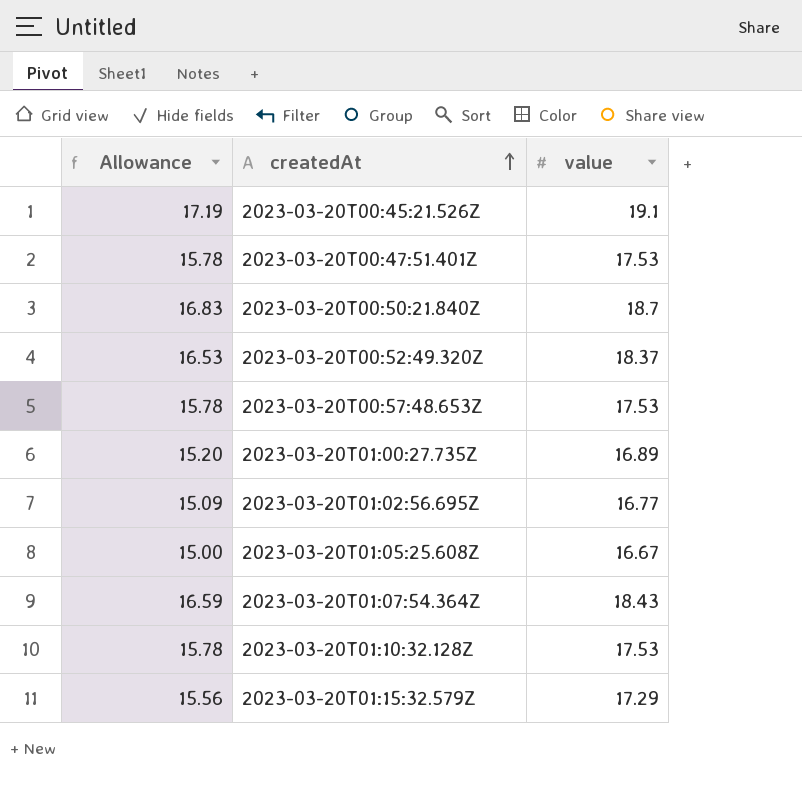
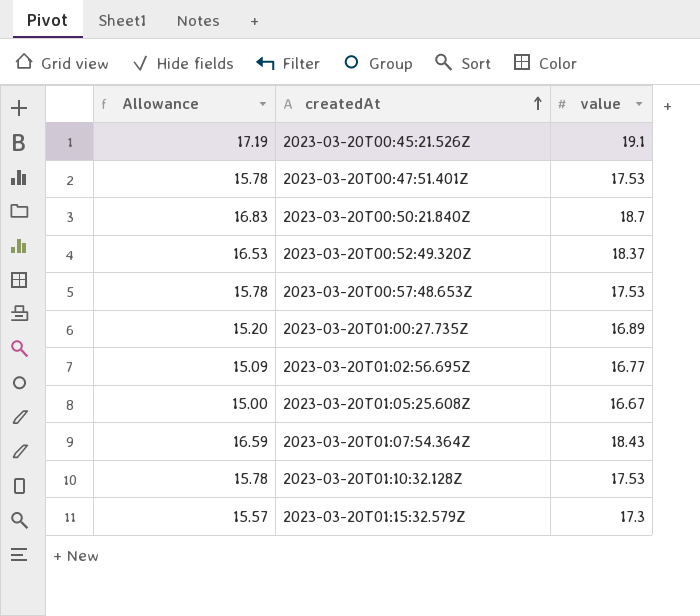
2023-03-20T01:15:32.579Z | Allowance: 15.56 -> 15.57
2023-03-20T01:15:32.579Z | value: 17.29 -> 17.3

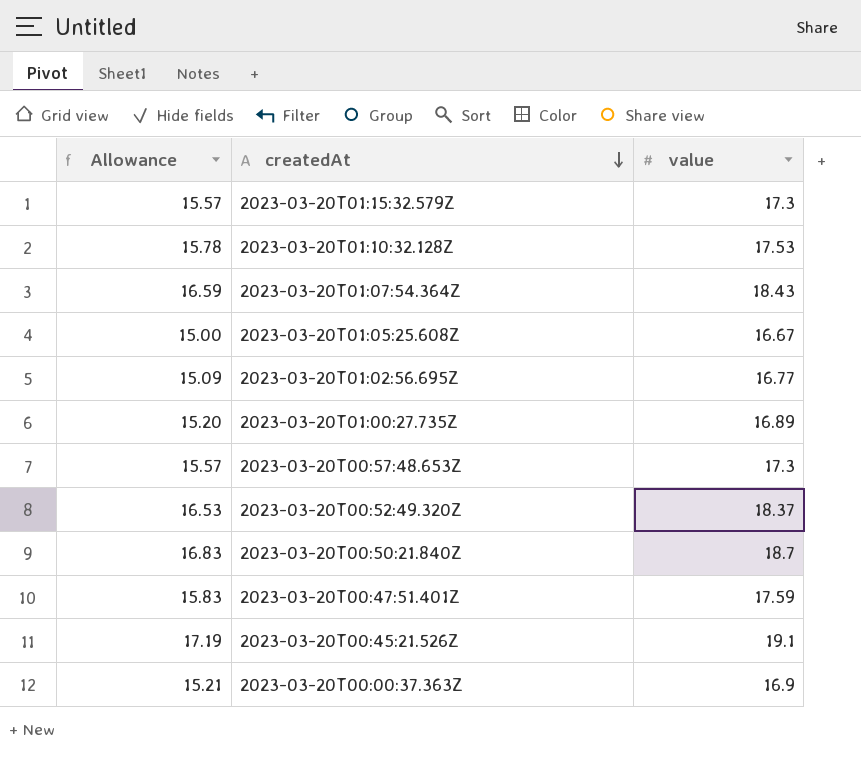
row order: createdAt ascending -> createdAt descending
2023-03-20T00:57:48.653Z | Allowance: 15.78 -> 15.57
2023-03-20T00:57:48.653Z | value: 17.53 -> 17.3
2023-03-20T00:47:51.401Z | Allowance: 15.78 -> 15.83
2023-03-20T00:47:51.401Z | value: 17.53 -> 17.59
row 2023-03-20T00:00:37.363Z: none -> 15.21 | 16.9

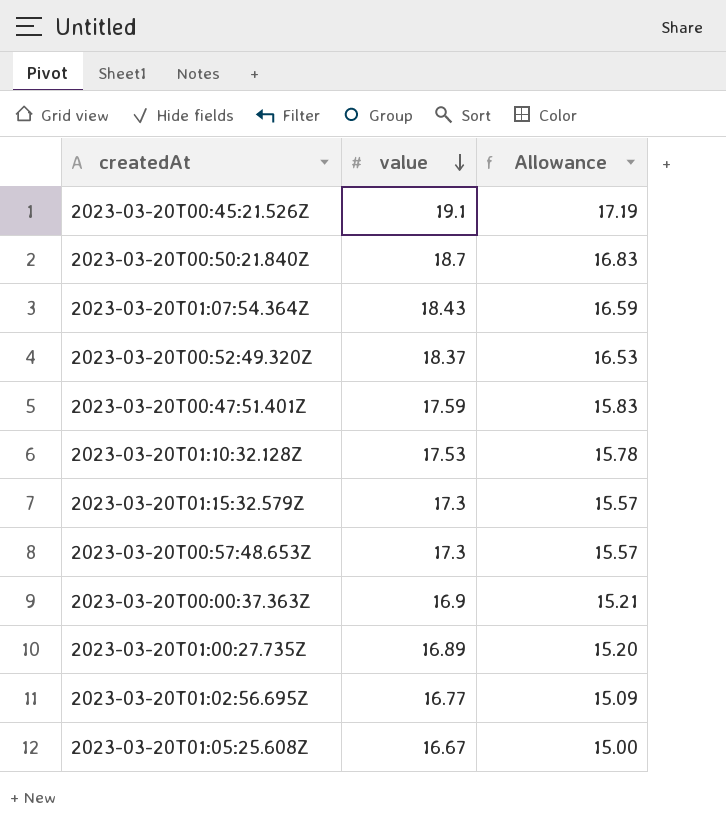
row order: createdAt descending -> value descending
column Allowance | position: 1 -> 3

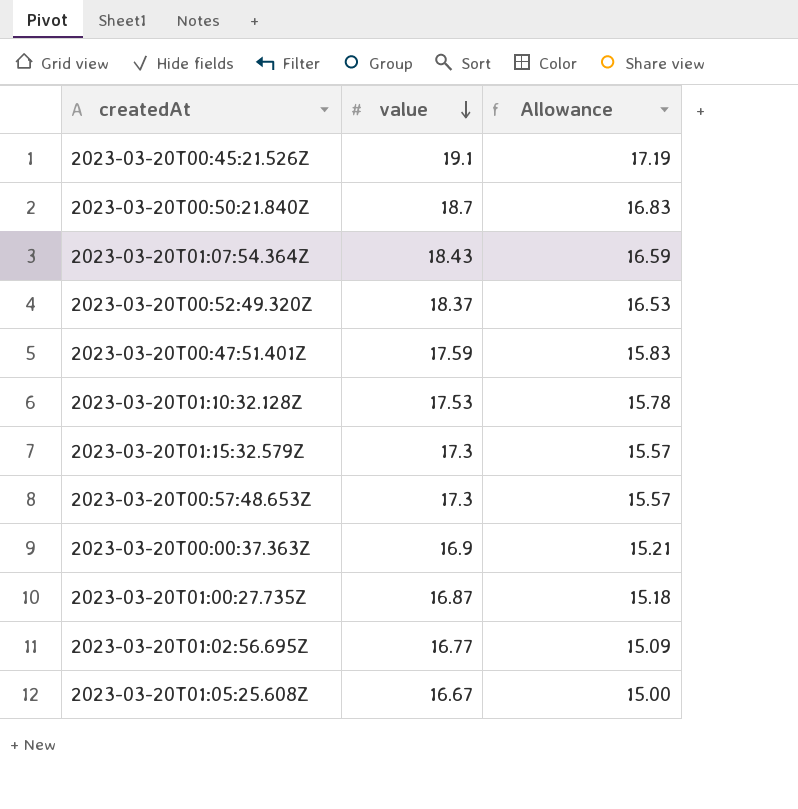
2023-03-20T01:00:27.735Z | value: 16.89 -> 16.87
2023-03-20T01:00:27.735Z | Allowance: 15.20 -> 15.18

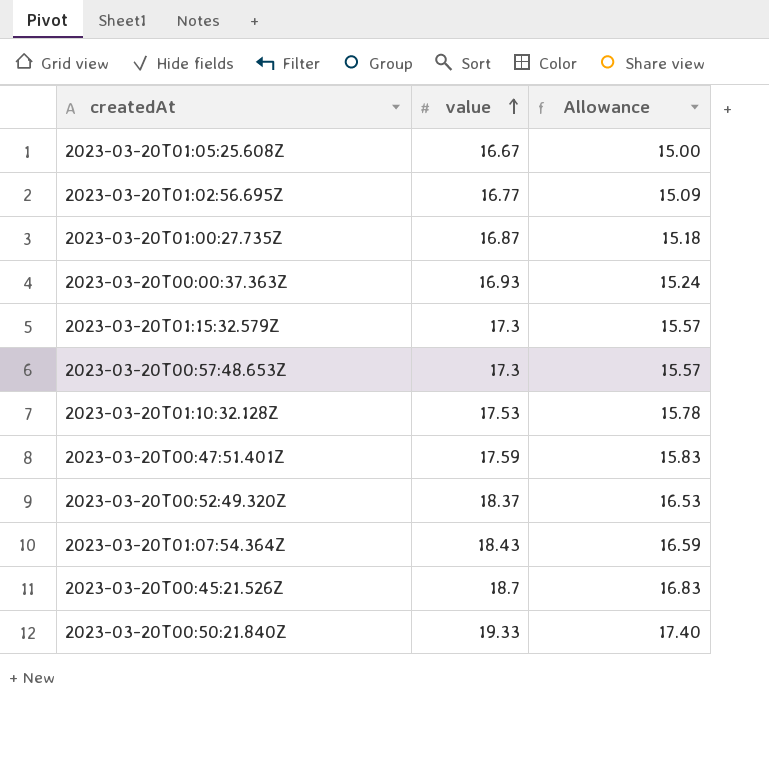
row order: value descending -> value ascending
2023-03-20T00:00:37.363Z | value: 16.9 -> 16.93
2023-03-20T00:00:37.363Z | Allowance: 15.21 -> 15.24
2023-03-20T00:45:21.526Z | value: 19.1 -> 18.7
2023-03-20T00:45:21.526Z | Allowance: 17.19 -> 16.83
2023-03-20T00:50:21.840Z | value: 18.7 -> 19.33
2023-03-20T00:50:21.840Z | Allowance: 16.83 -> 17.40

